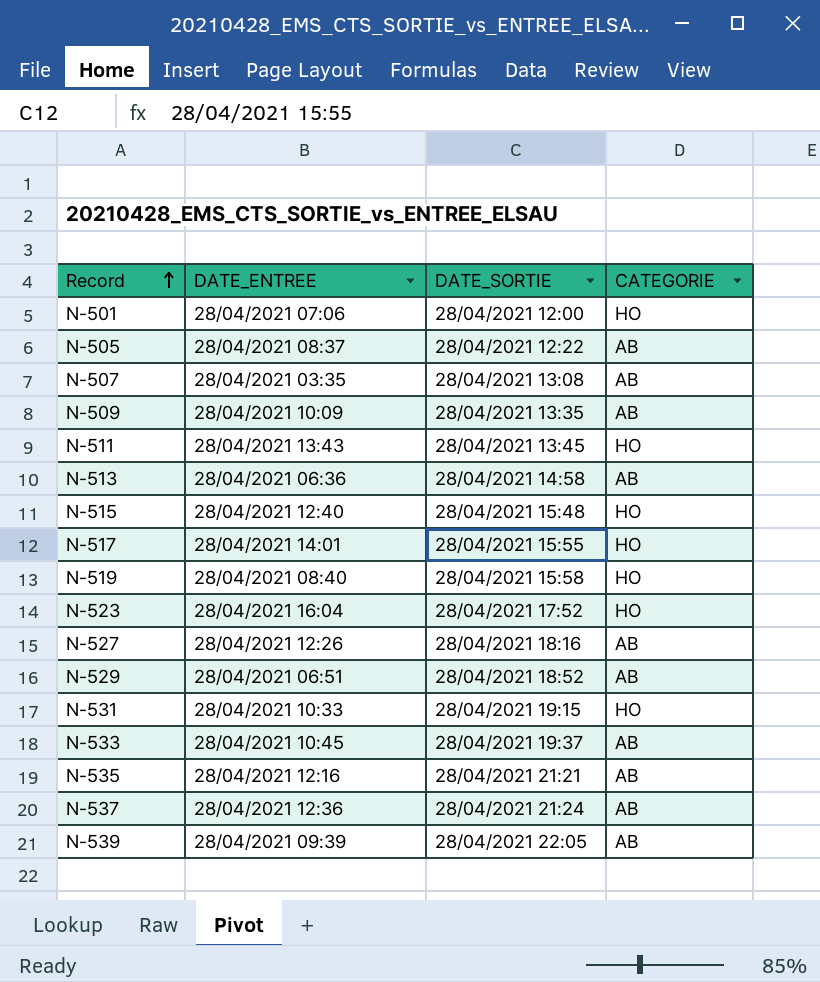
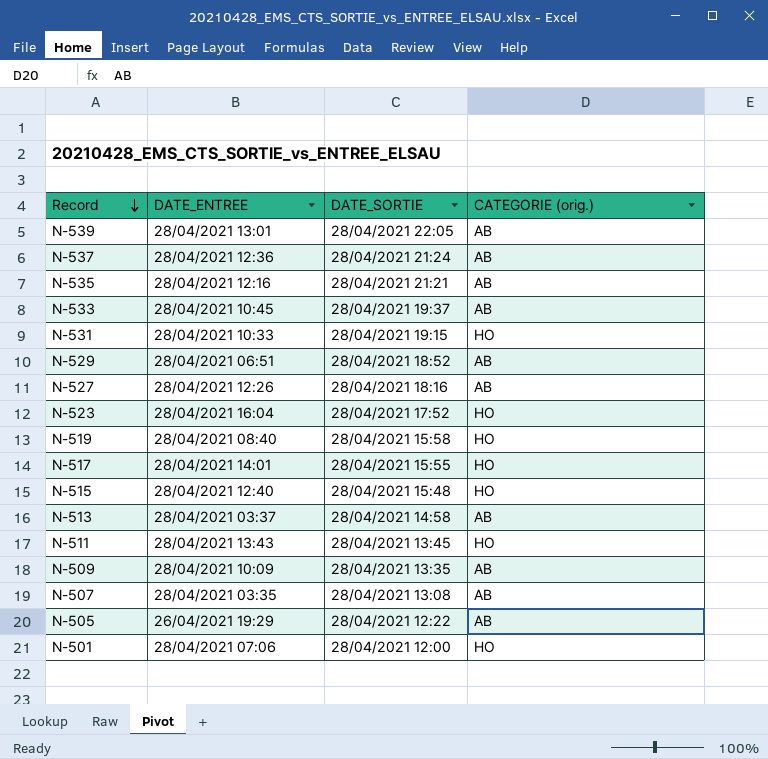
row order: Record ascending -> Record descending
column name: CATEGORIE -> CATEGORIE (orig.)
N-539 | DATE_ENTREE: 28/04/2021 09:39 -> 28/04/2021 13:01
N-513 | DATE_ENTREE: 28/04/2021 06:36 -> 28/04/2021 03:37
N-505 | DATE_ENTREE: 28/04/2021 08:37 -> 26/04/2021 19:29

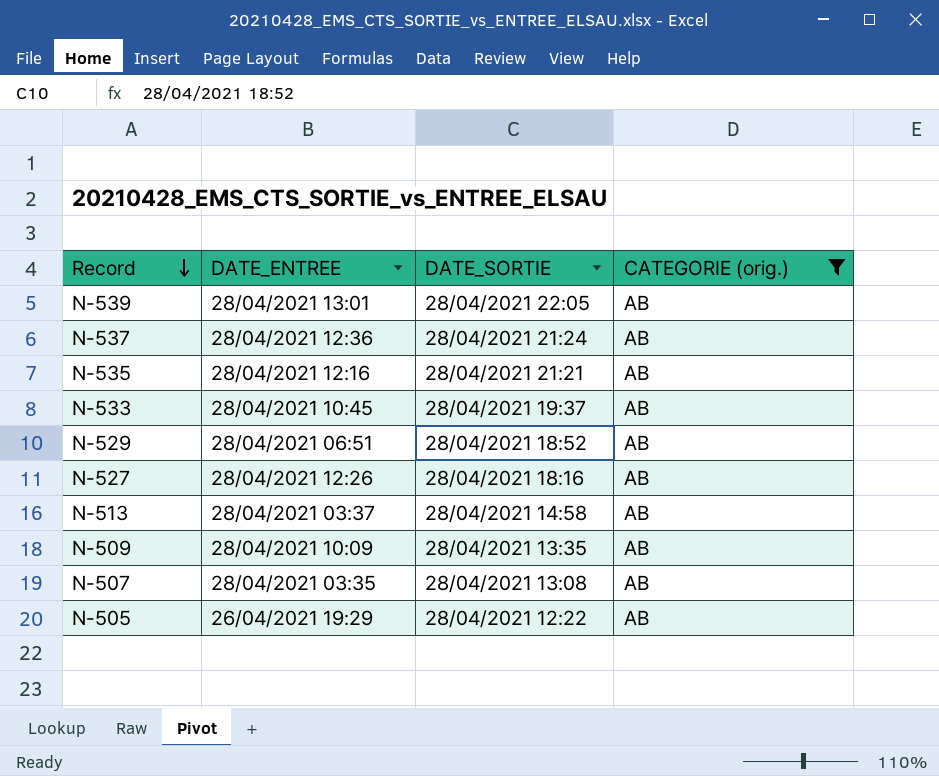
filter: none -> CATEGORIE (orig.) = AB

